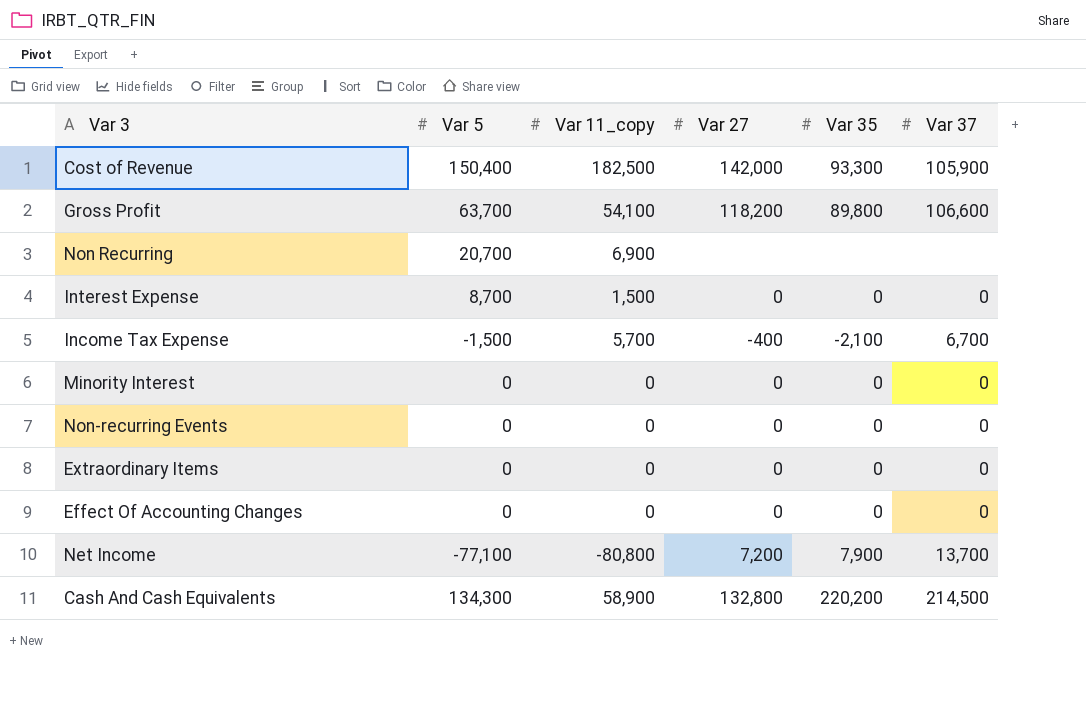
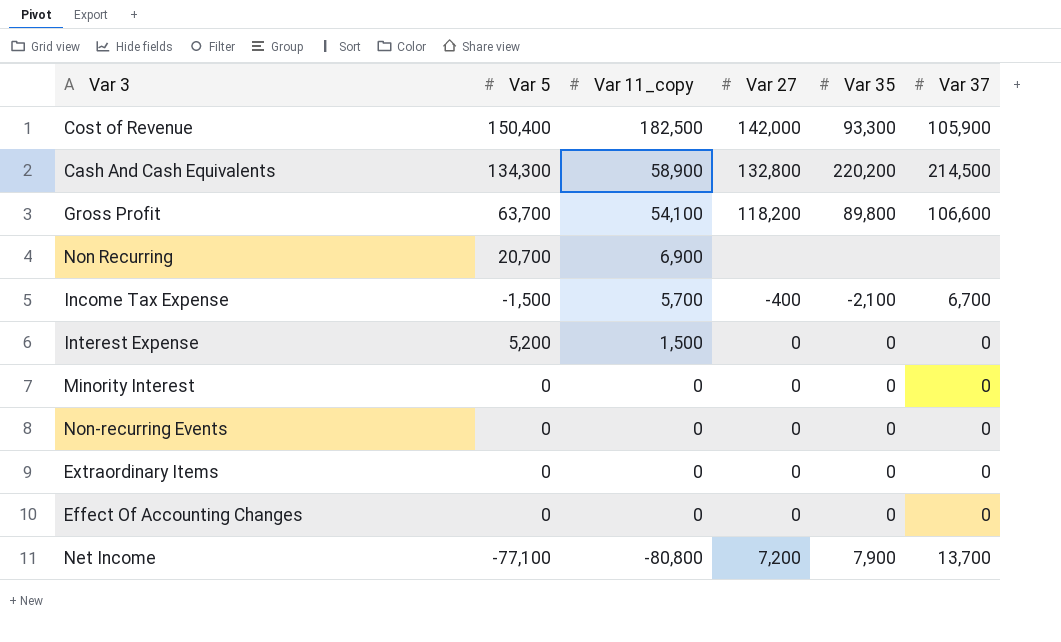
row order: none -> Var 11_copy descending
Interest Expense | Var 5: 8,700 -> 5,200

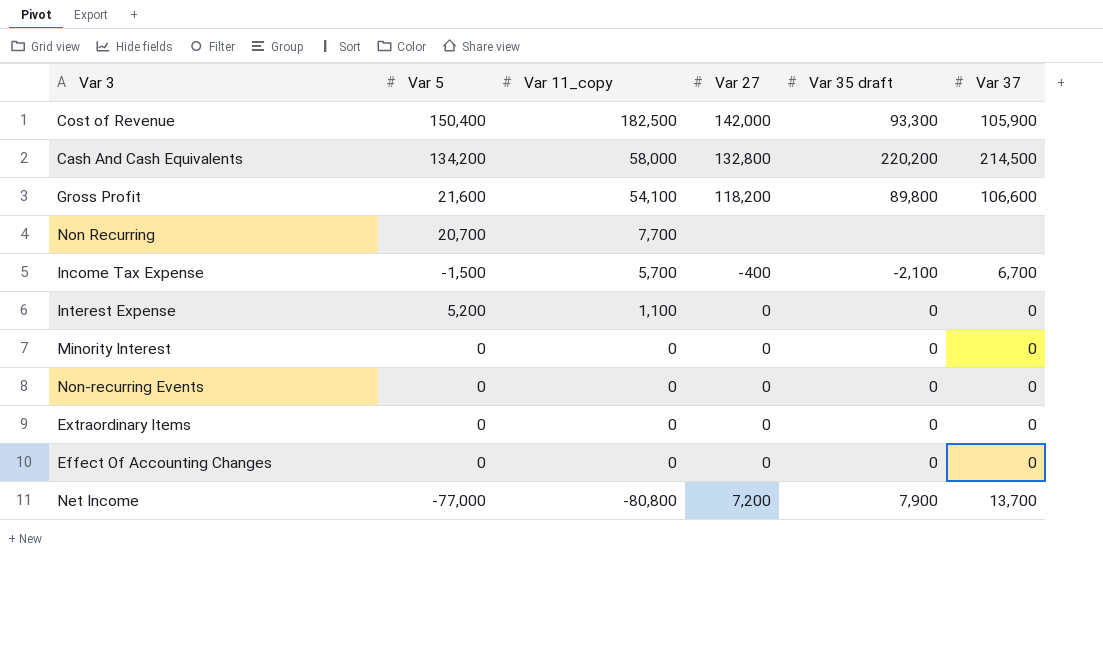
column name: Var 35 -> Var 35 draft
Cash And Cash Equivalents | Var 5: 134,300 -> 134,200
Cash And Cash Equivalents | Var 11_copy: 58,900 -> 58,000
Gross Profit | Var 5: 63,700 -> 21,600
Non Recurring | Var 11_copy: 6,900 -> 7,700
Interest Expense | Var 11_copy: 1,500 -> 1,100
Net Income | Var 5: -77,100 -> -77,000

